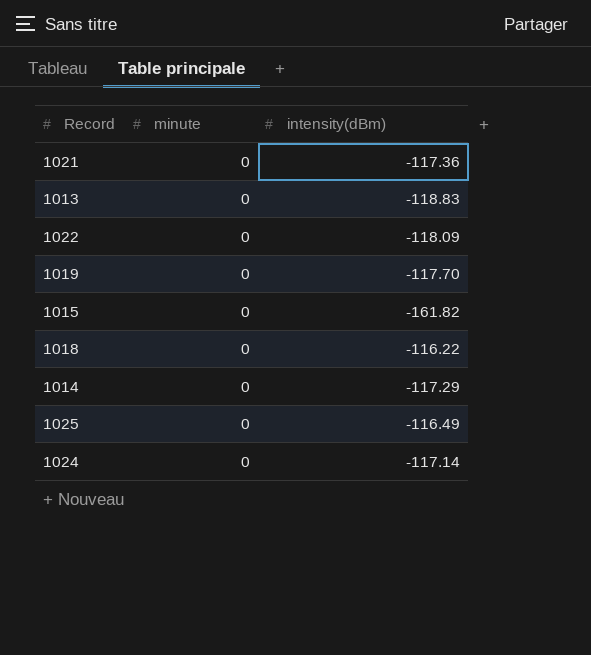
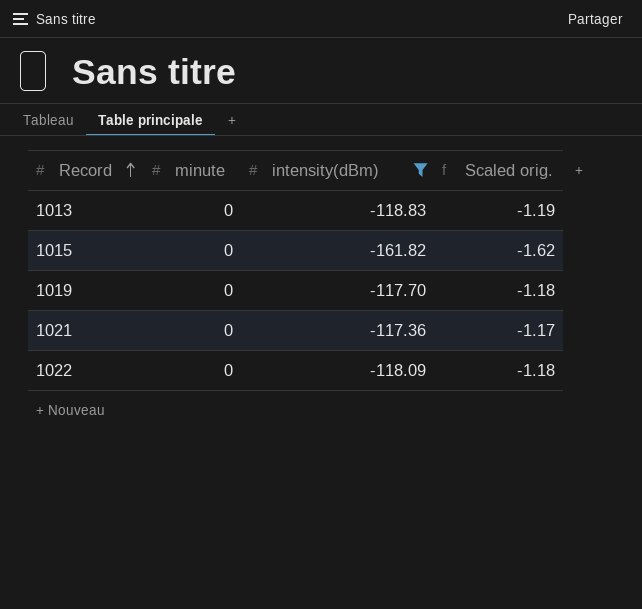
filter: none -> intensity(dBm) <= -117.36
row order: none -> Record ascending
column Scaled orig. | formula: none -> [intensity(dBm)] * 0.01

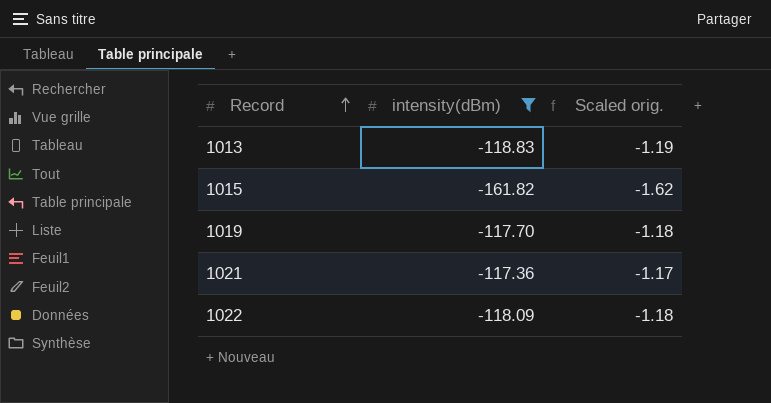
column minute | position: 2 -> none

